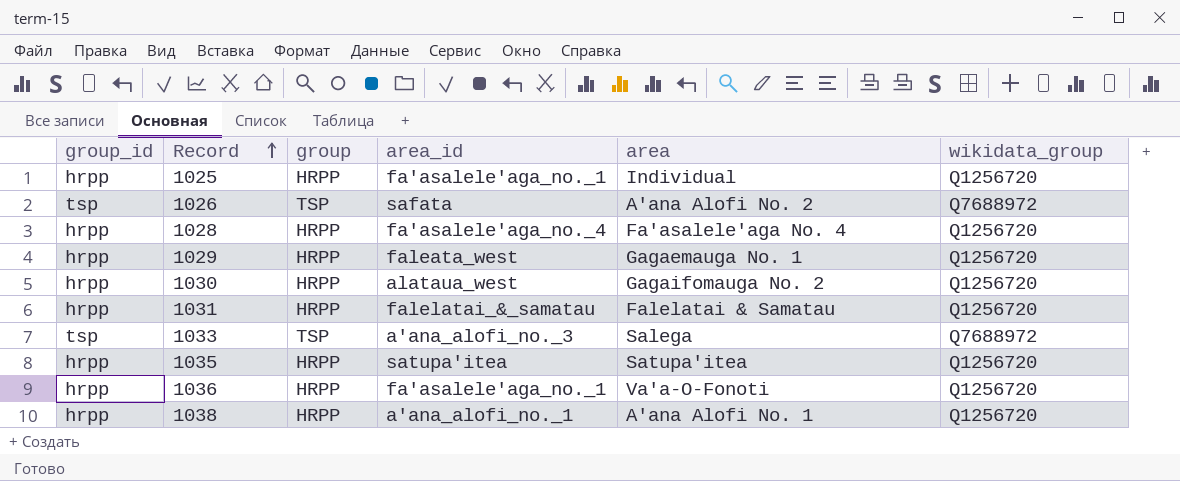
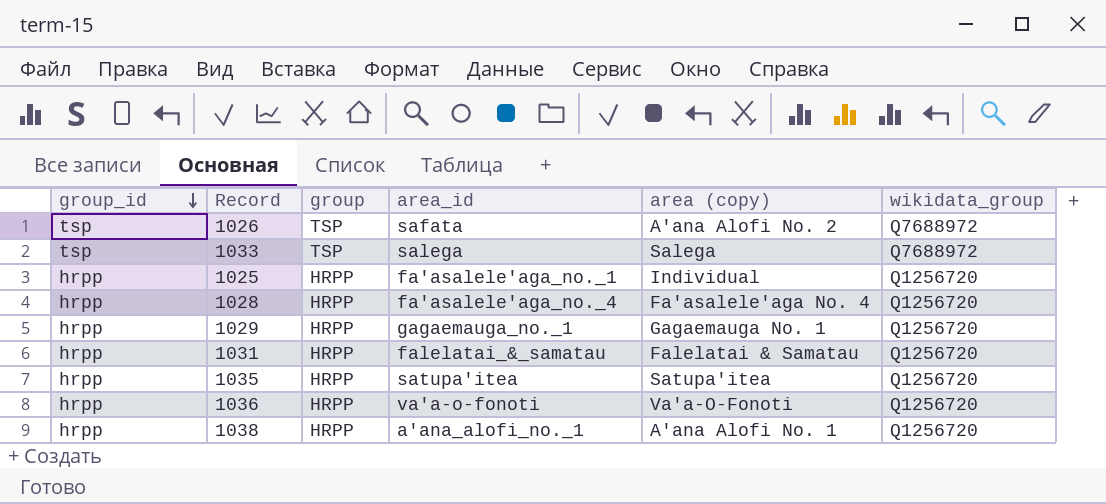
row order: Record ascending -> group_id descending
column name: area -> area (copy)
row 1030: hrpp | HRPP | alataua_west | Gagaifomauga No. 2 | Q1256720 -> none
1033 | area_id: a'ana_alofi_no._3 -> salega
1029 | area_id: faleata_west -> gagaemauga_no._1
1036 | area_id: fa'asalele'aga_no._1 -> va'a-o-fonoti

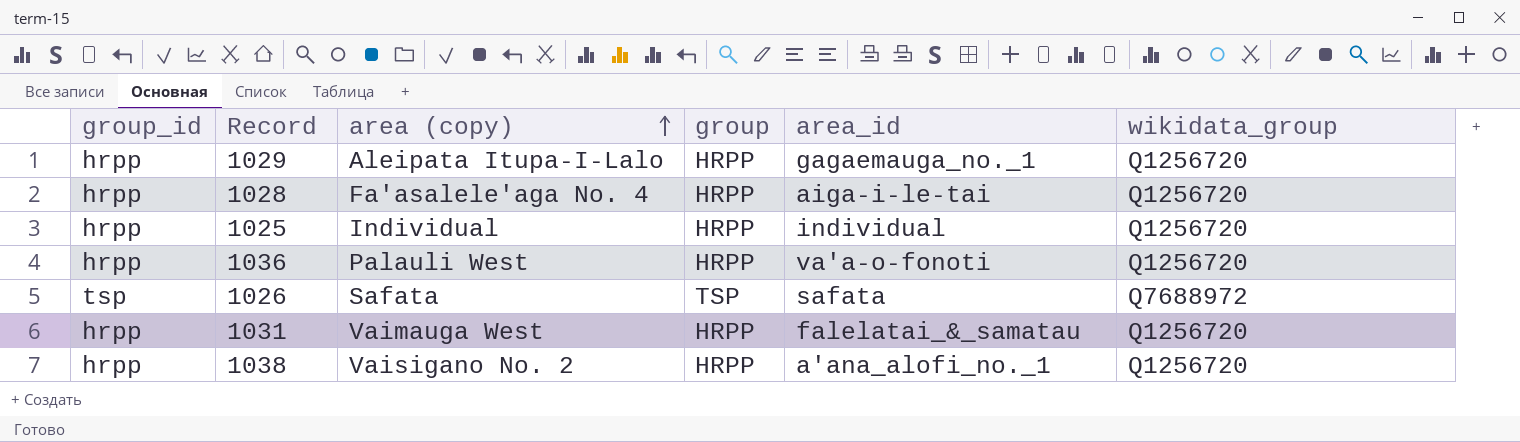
row order: group_id descending -> area (copy) ascending
column area (copy) | position: 5 -> 3
row 1033: tsp | TSP | salega | Salega | Q7688972 -> none
row 1035: hrpp | HRPP | satupa'itea | Satupa'itea | Q1256720 -> none
1029 | area (copy): Gagaemauga No. 1 -> Aleipata Itupa-I-Lalo
1028 | area_id: fa'asalele'aga_no._4 -> aiga-i-le-tai
1025 | area_id: fa'asalele'aga_no._1 -> individual
1036 | area (copy): Va'a-O-Fonoti -> Palauli West
1026 | area (copy): A'ana Alofi No. 2 -> Safata
1031 | area (copy): Falelatai & Samatau -> Vaimauga West
1038 | area (copy): A'ana Alofi No. 1 -> Vaisigano No. 2

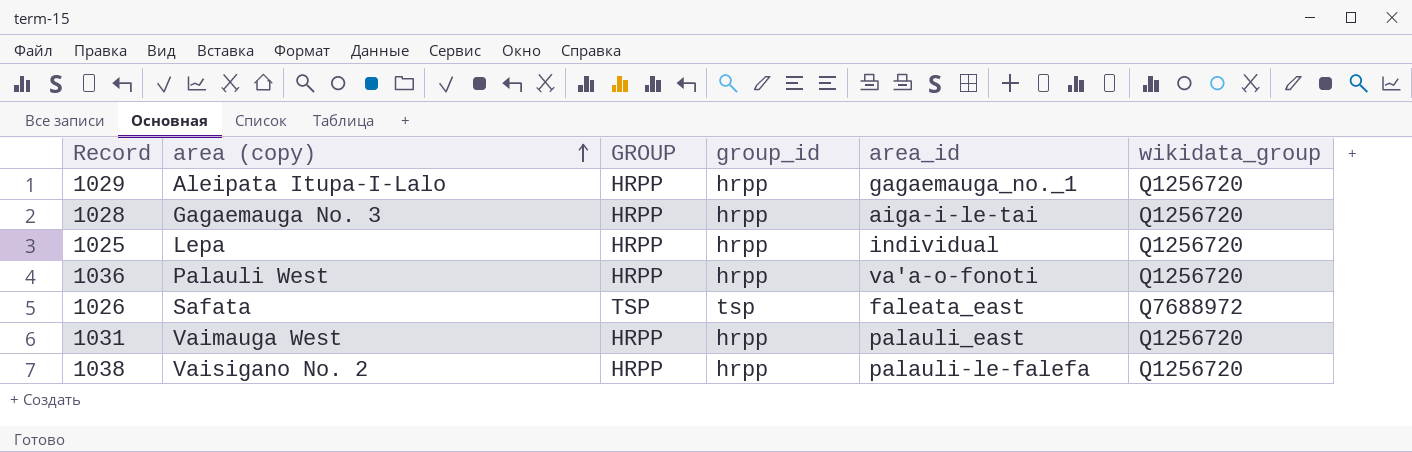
column name: group -> GROUP
column group_id | position: 1 -> 4
1028 | area (copy): Fa'asalele'aga No. 4 -> Gagaemauga No. 3
1025 | area (copy): Individual -> Lepa
1026 | area_id: safata -> faleata_east
1031 | area_id: falelatai_&_samatau -> palauli_east
1038 | area_id: a'ana_alofi_no._1 -> palauli-le-falefa

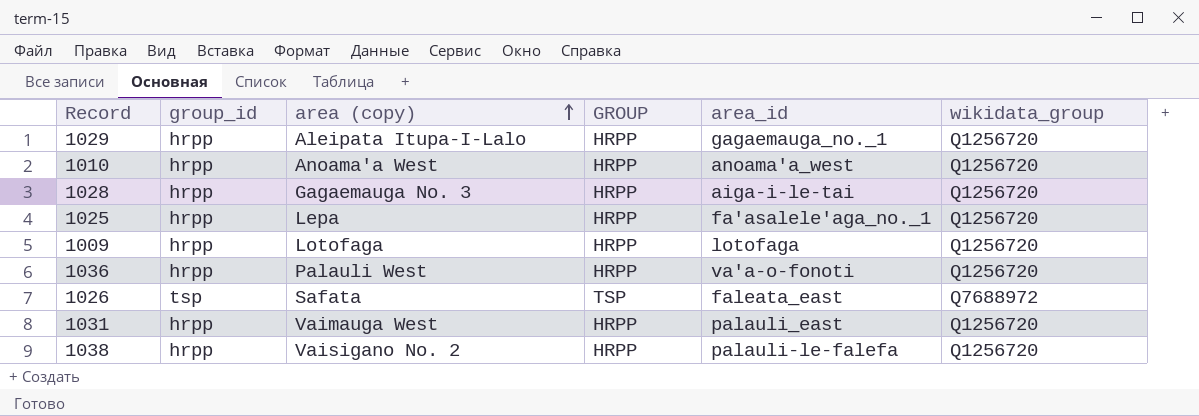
column group_id | position: 4 -> 2
row 1010: none -> hrpp | Anoama'a West | HRPP | anoama'a_west | Q1256720
1025 | area_id: individual -> fa'asalele'aga_no._1
row 1009: none -> hrpp | Lotofaga | HRPP | lotofaga | Q1256720

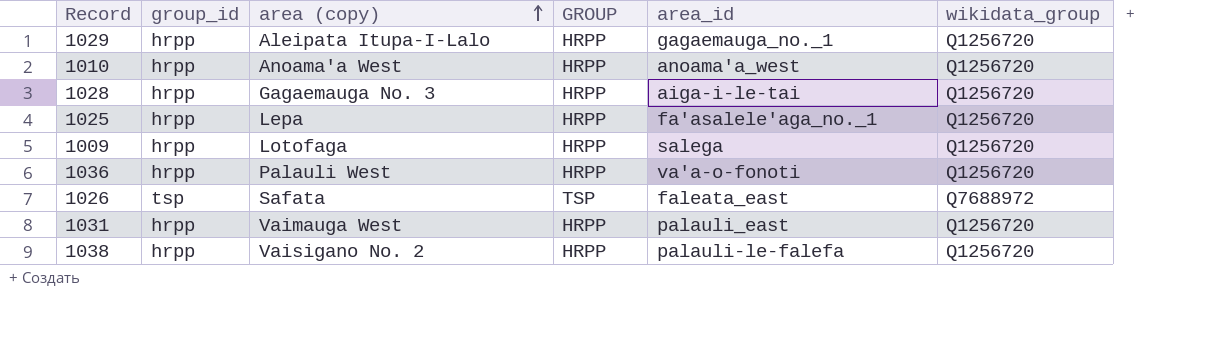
1009 | area_id: lotofaga -> salega

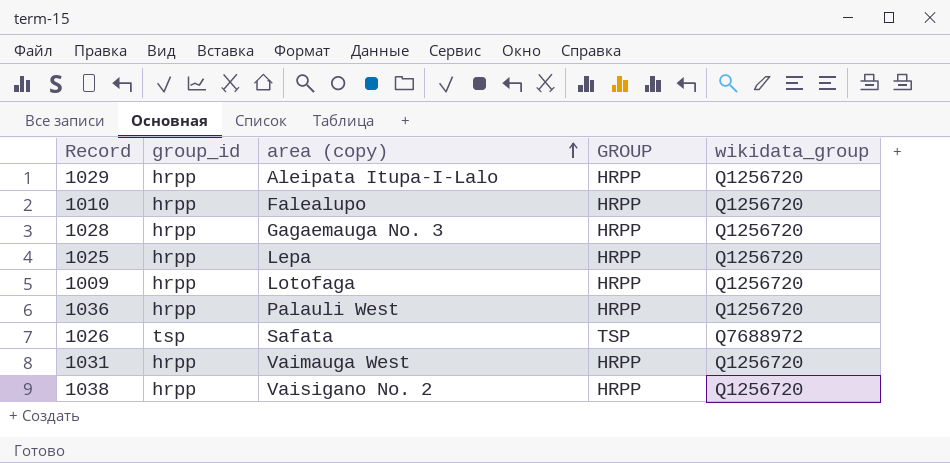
column area_id | position: 5 -> none
1010 | area (copy): Anoama'a West -> Falealupo

